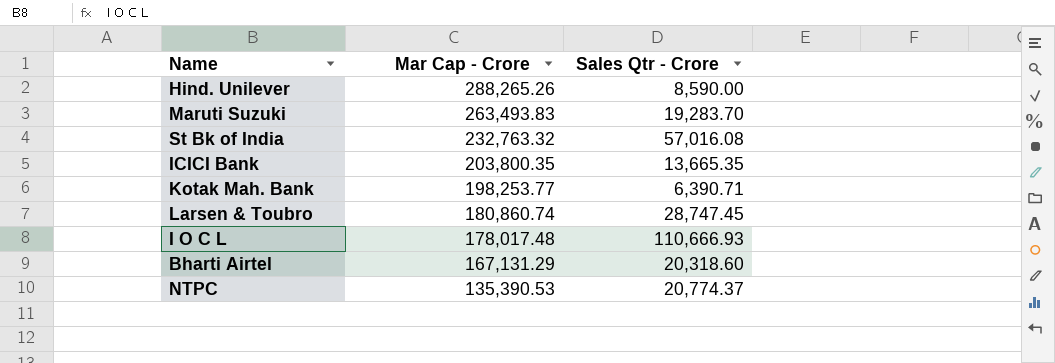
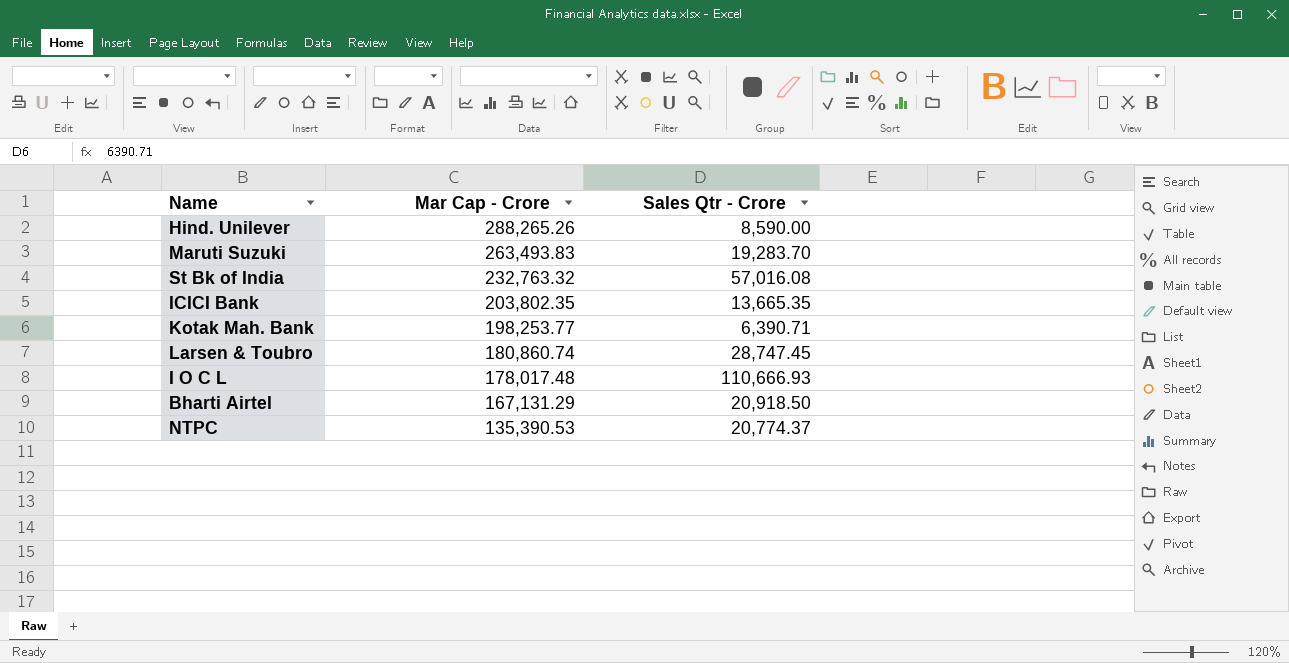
ICICI Bank | Mar Cap - Crore: 203,800.35 -> 203,802.35
Bharti Airtel | Sales Qtr - Crore: 20,318.60 -> 20,918.50

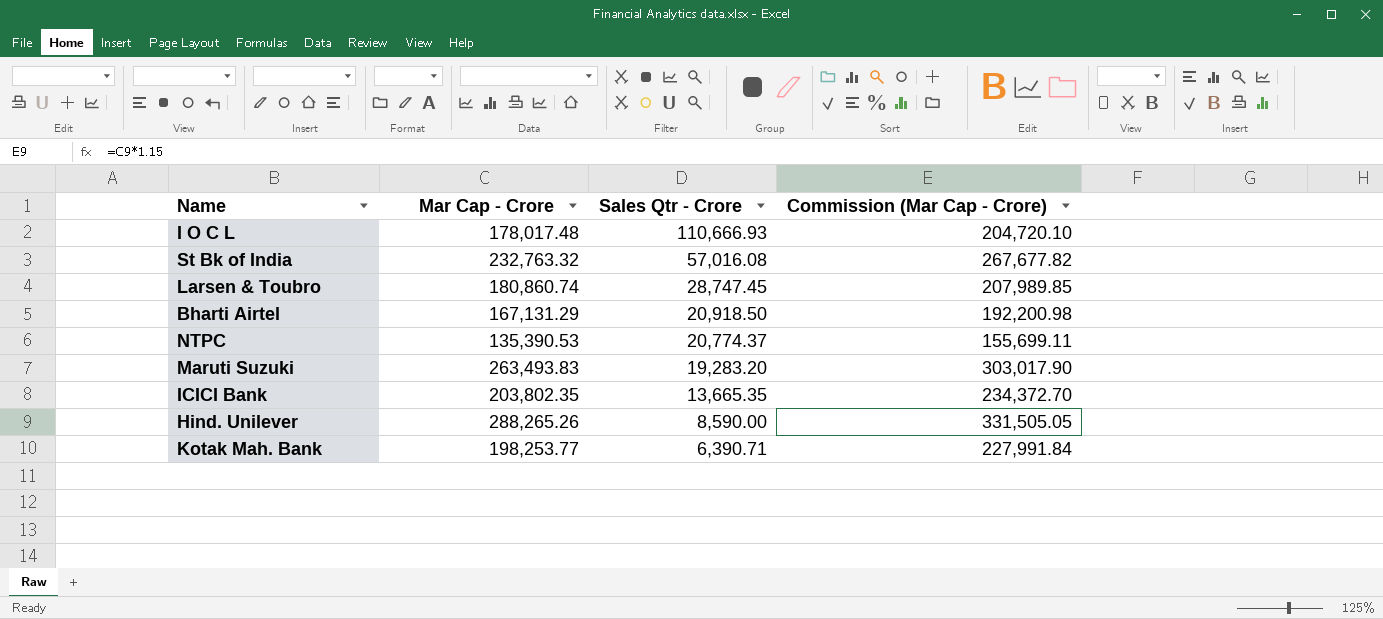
row order: Mar Cap - Crore descending -> Sales Qtr - Crore descending
column Commission (Mar Cap - Crore) | formula: none -> [Mar Cap - Crore] * 1.15
Maruti Suzuki | Sales Qtr - Crore: 19,283.70 -> 19,283.20

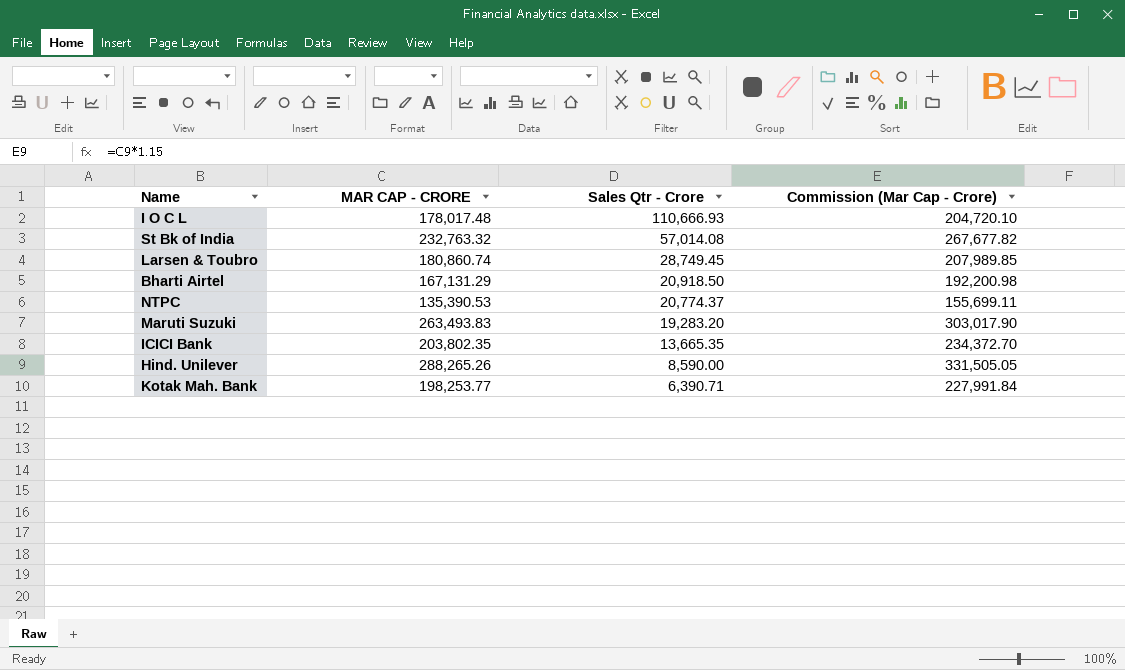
column name: Mar Cap - Crore -> MAR CAP - CRORE
St Bk of India | Sales Qtr - Crore: 57,016.08 -> 57,014.08
Larsen & Toubro | Sales Qtr - Crore: 28,747.45 -> 28,749.45

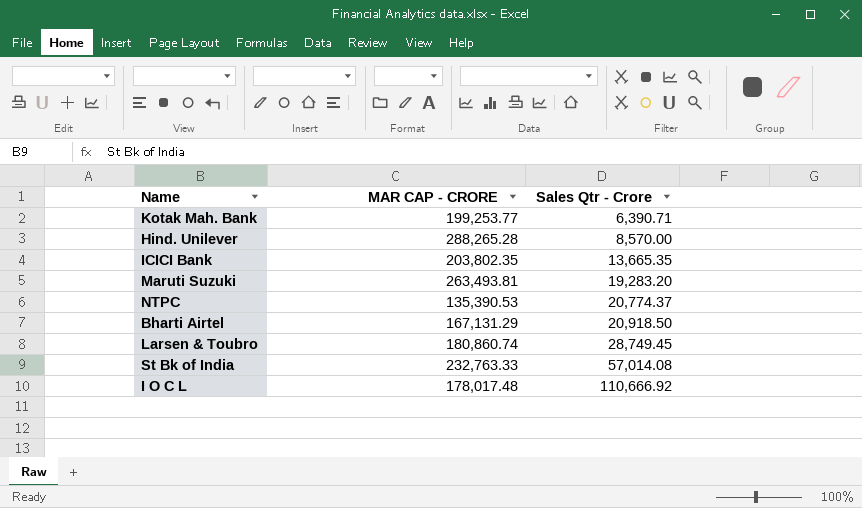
row order: Sales Qtr - Crore descending -> Sales Qtr - Crore ascending
column Commission (Mar Cap - Crore) | formula: [MAR CAP - CRORE] * 1.15 -> none
Kotak Mah. Bank | MAR CAP - CRORE: 198,253.77 -> 199,253.77
Hind. Unilever | MAR CAP - CRORE: 288,265.26 -> 288,265.28
Hind. Unilever | Sales Qtr - Crore: 8,590.00 -> 8,570.00
Maruti Suzuki | MAR CAP - CRORE: 263,493.83 -> 263,493.81
St Bk of India | MAR CAP - CRORE: 232,763.32 -> 232,763.33
I O C L | Sales Qtr - Crore: 110,666.93 -> 110,666.92

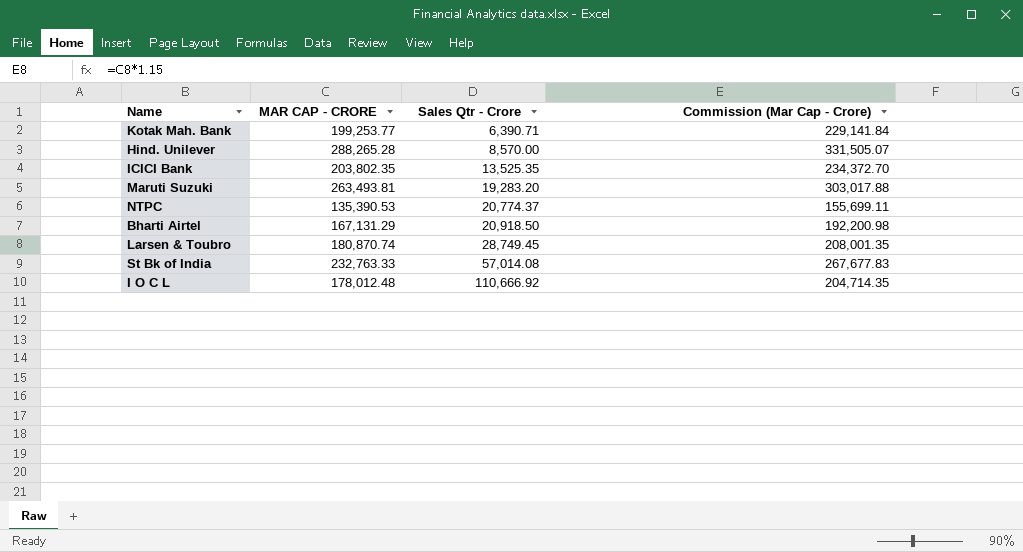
column Commission (Mar Cap - Crore) | formula: none -> [MAR CAP - CRORE] * 1.15
ICICI Bank | Sales Qtr - Crore: 13,665.35 -> 13,525.35
Larsen & Toubro | MAR CAP - CRORE: 180,860.74 -> 180,870.74
I O C L | MAR CAP - CRORE: 178,017.48 -> 178,012.48

